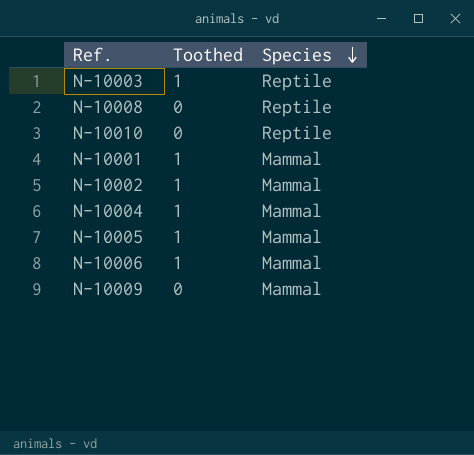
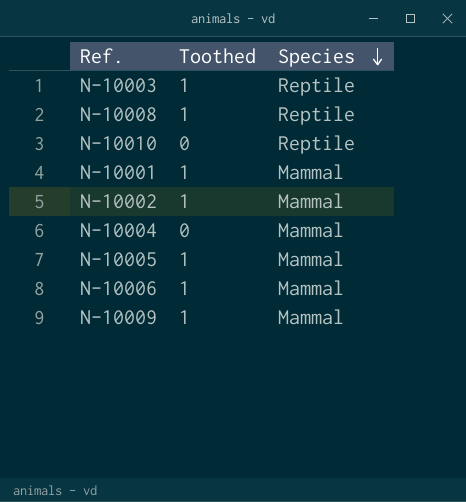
N-10008 | Toothed: 0 -> 1
N-10004 | Toothed: 1 -> 0
N-10009 | Toothed: 0 -> 1

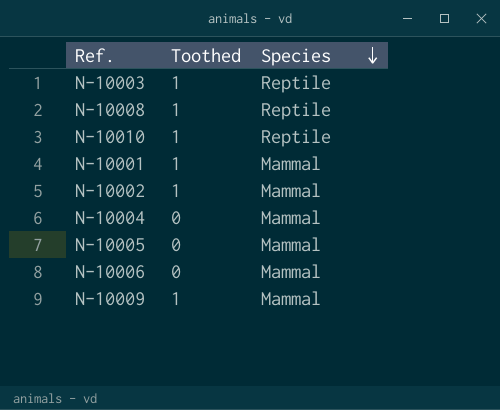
N-10010 | Toothed: 0 -> 1
N-10005 | Toothed: 1 -> 0
N-10006 | Toothed: 1 -> 0

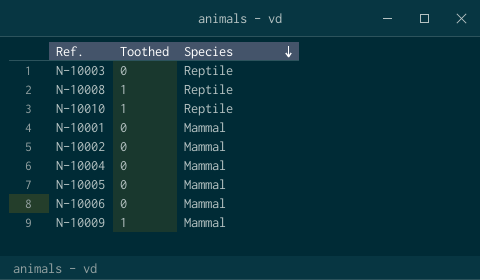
N-10003 | Toothed: 1 -> 0
N-10001 | Toothed: 1 -> 0
N-10002 | Toothed: 1 -> 0

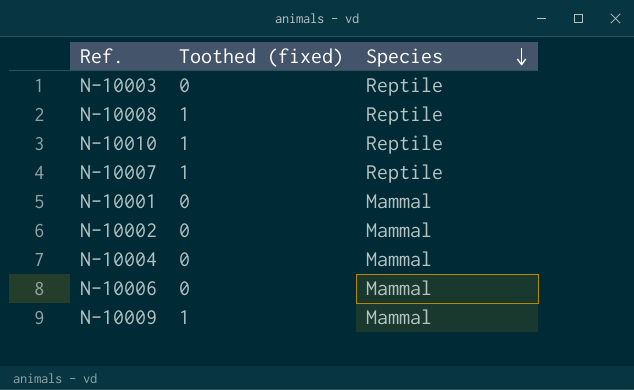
column name: Toothed -> Toothed (fixed)
row N-10005: 0 | Mammal -> none
row N-10007: none -> 1 | Reptile

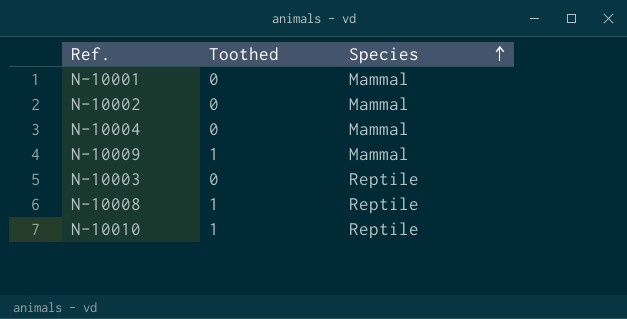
row order: Species descending -> Species ascending
column name: Toothed (fixed) -> Toothed
row N-10007: 1 | Reptile -> none
row N-10006: 0 | Mammal -> none

